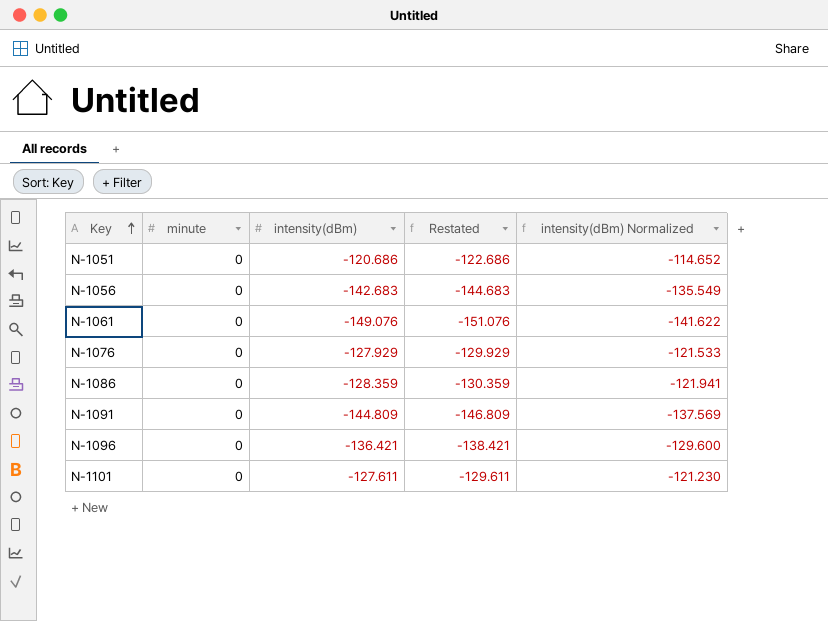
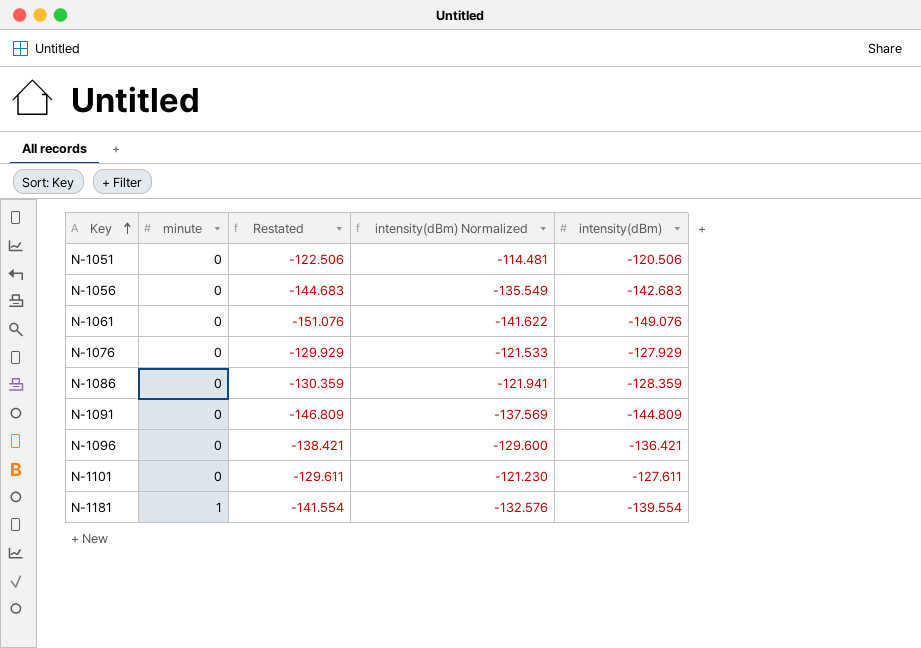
column intensity(dBm) | position: 3 -> 5
N-1051 | Restated: -122.686 -> -122.506
N-1051 | intensity(dBm) Normalized: -114.652 -> -114.481
N-1051 | intensity(dBm): -120.686 -> -120.506
row N-1181: none -> 1 | -141.554 | -132.576 | -139.554

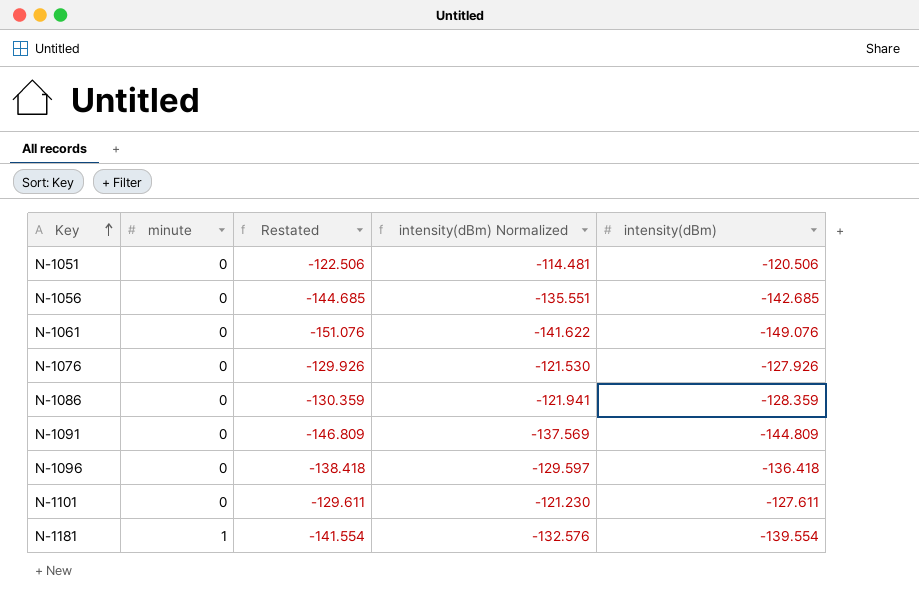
N-1056 | Restated: -144.683 -> -144.685
N-1056 | intensity(dBm) Normalized: -135.549 -> -135.551
N-1056 | intensity(dBm): -142.683 -> -142.685
N-1076 | Restated: -129.929 -> -129.926
N-1076 | intensity(dBm) Normalized: -121.533 -> -121.530
N-1076 | intensity(dBm): -127.929 -> -127.926
N-1096 | Restated: -138.421 -> -138.418
N-1096 | intensity(dBm) Normalized: -129.600 -> -129.597
N-1096 | intensity(dBm): -136.421 -> -136.418

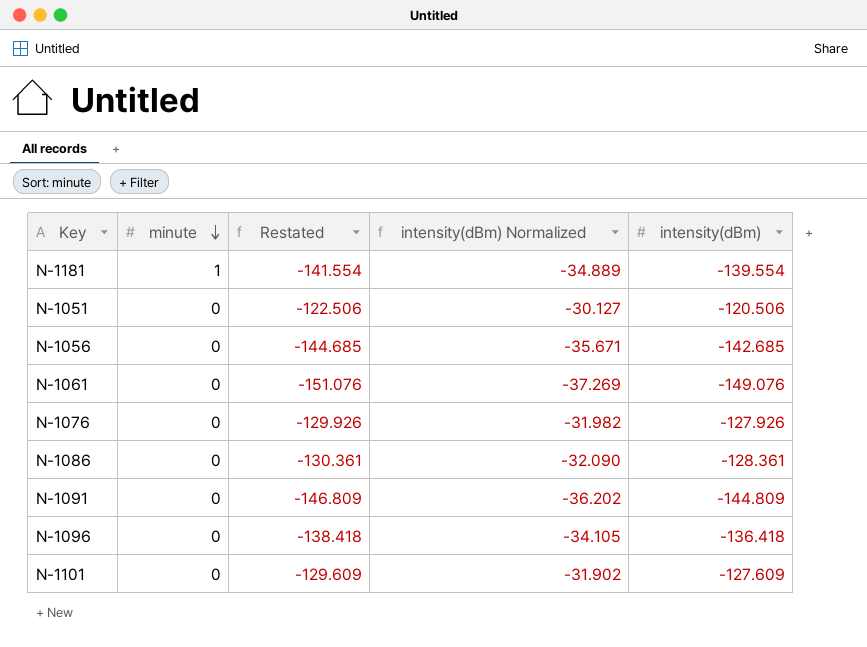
row order: Key ascending -> minute descending
column intensity(dBm) Normalized | formula: [intensity(dBm)] * 0.95 -> [intensity(dBm)] * 0.25
N-1086 | Restated: -130.359 -> -130.361
N-1086 | intensity(dBm): -128.359 -> -128.361
N-1101 | Restated: -129.611 -> -129.609
N-1101 | intensity(dBm): -127.611 -> -127.609

